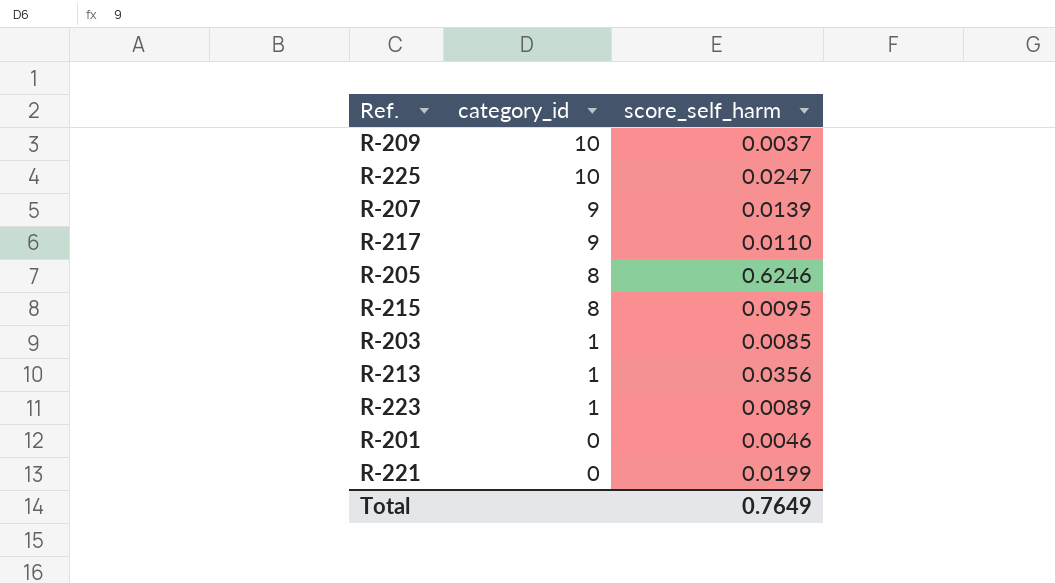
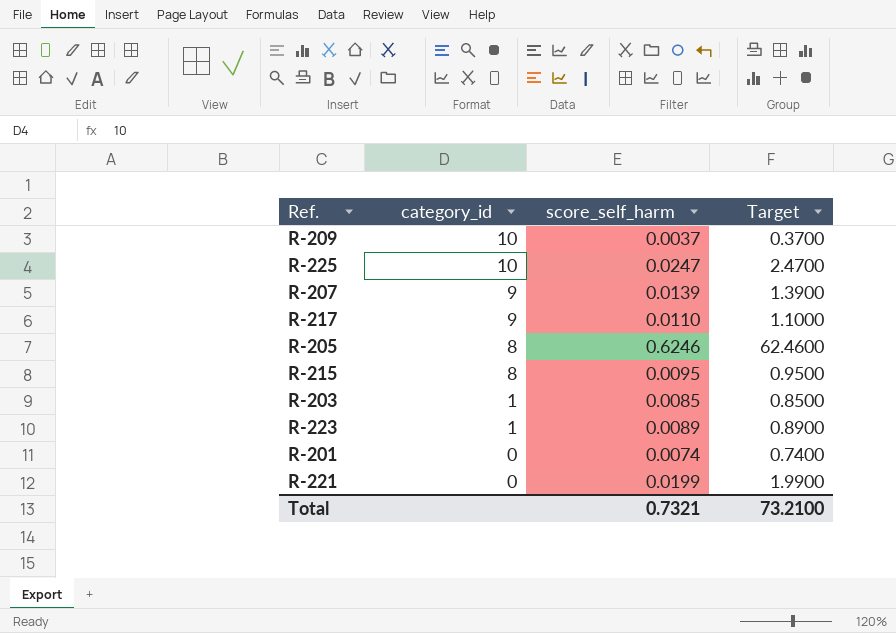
column Target | formula: none -> [score_self_harm] * 100
row R-213: 1 | 0.0356 -> none
R-201 | score_self_harm: 0.0046 -> 0.0074
Total | score_self_harm: 0.7649 -> 0.7321

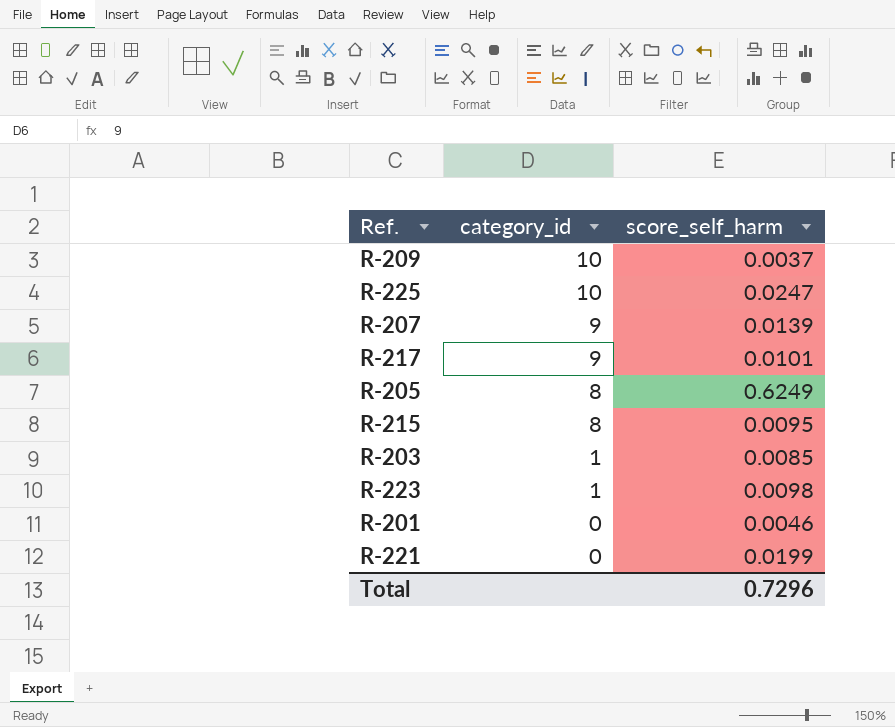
column Target | formula: [score_self_harm] * 100 -> none
R-217 | score_self_harm: 0.0110 -> 0.0101
R-205 | score_self_harm: 0.6246 -> 0.6249
R-223 | score_self_harm: 0.0089 -> 0.0098
R-201 | score_self_harm: 0.0074 -> 0.0046
Total | score_self_harm: 0.7321 -> 0.7296

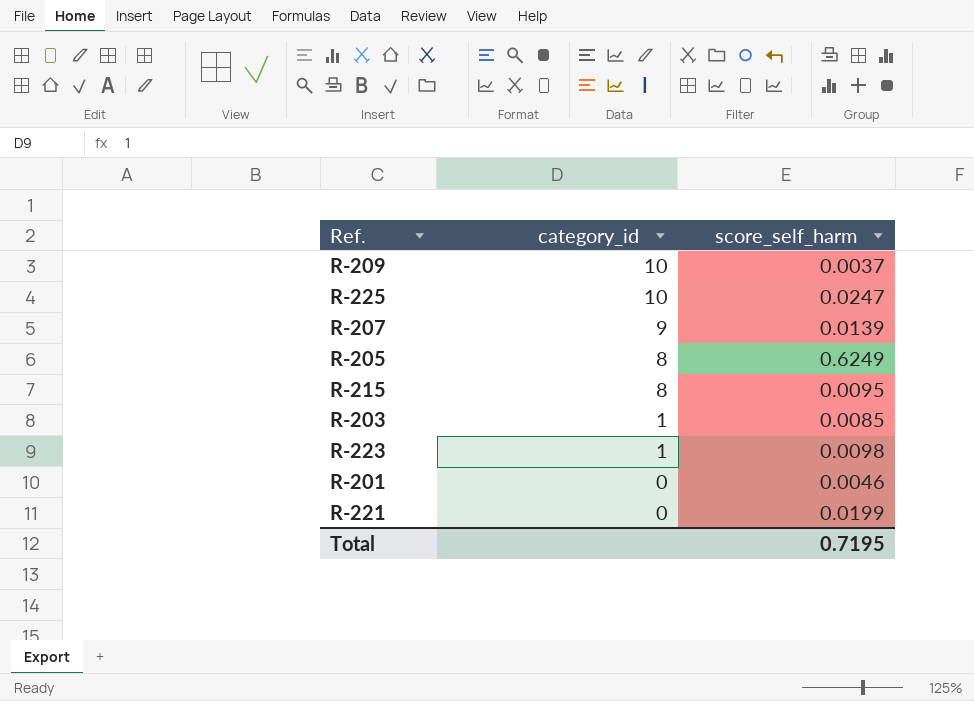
row R-217: 9 | 0.0101 -> none
Total | score_self_harm: 0.7296 -> 0.7195

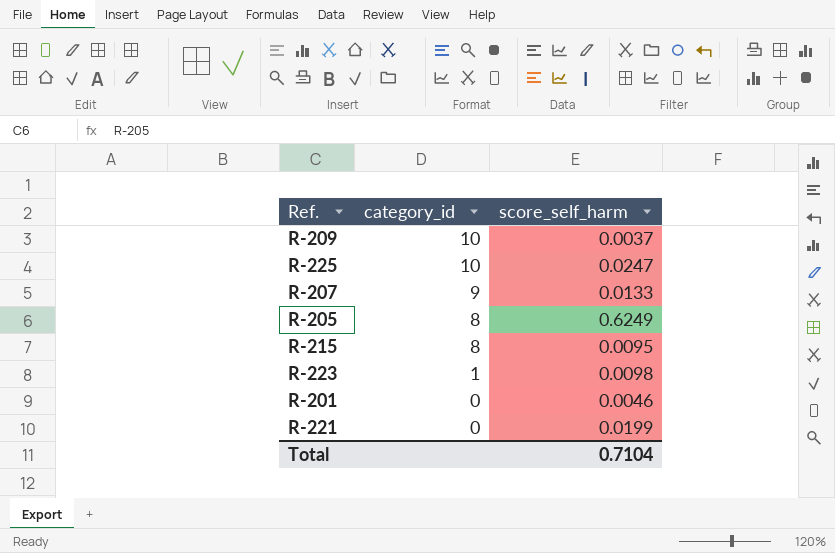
row R-203: 1 | 0.0085 -> none
R-207 | score_self_harm: 0.0139 -> 0.0133
Total | score_self_harm: 0.7195 -> 0.7104

